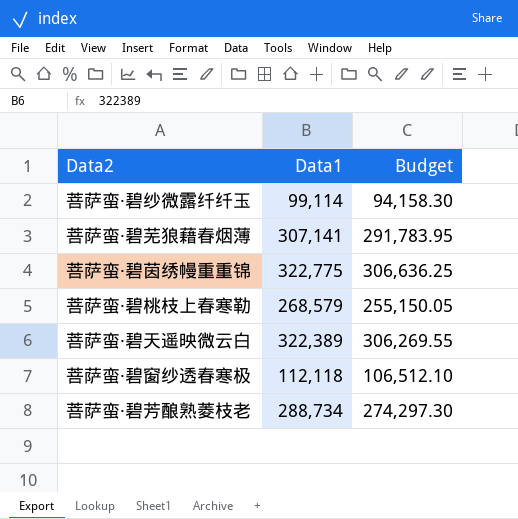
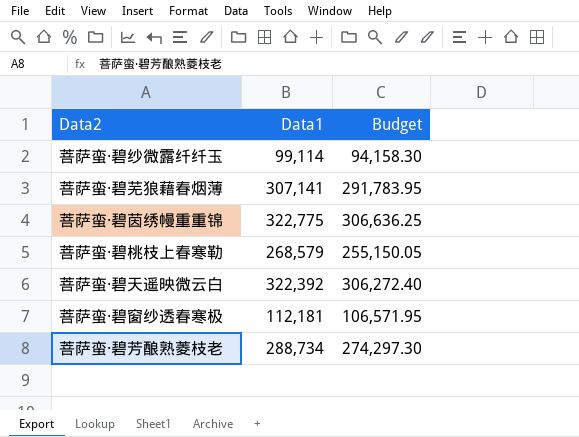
菩萨蛮·碧天遥映微云白 | Data1: 322,389 -> 322,392
菩萨蛮·碧天遥映微云白 | Budget: 306,269.55 -> 306,272.40
菩萨蛮·碧窗纱透春寒极 | Data1: 112,118 -> 112,181
菩萨蛮·碧窗纱透春寒极 | Budget: 106,512.10 -> 106,571.95

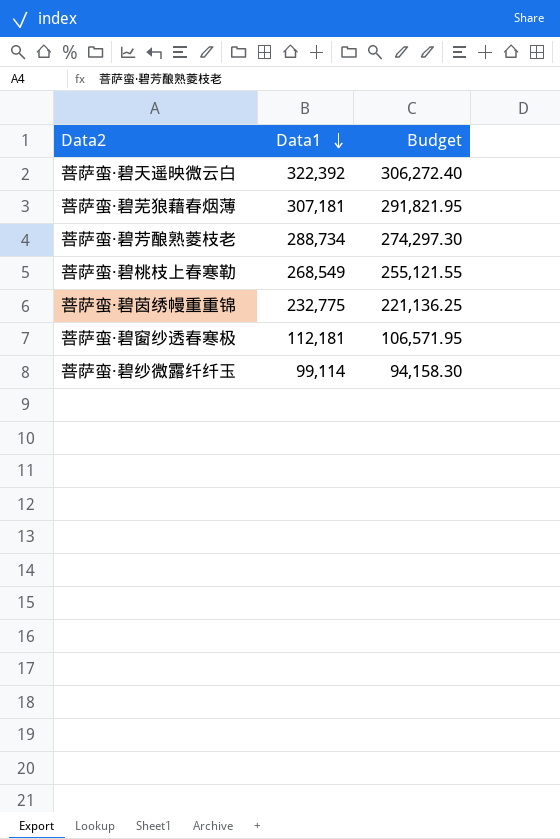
row order: none -> Data1 descending
菩萨蛮·碧芜狼藉春烟薄 | Data1: 307,141 -> 307,181
菩萨蛮·碧芜狼藉春烟薄 | Budget: 291,783.95 -> 291,821.95
菩萨蛮·碧桃枝上春寒勒 | Data1: 268,579 -> 268,549
菩萨蛮·碧桃枝上春寒勒 | Budget: 255,150.05 -> 255,121.55
菩萨蛮·碧茵绣幔重重锦 | Data1: 322,775 -> 232,775
菩萨蛮·碧茵绣幔重重锦 | Budget: 306,636.25 -> 221,136.25

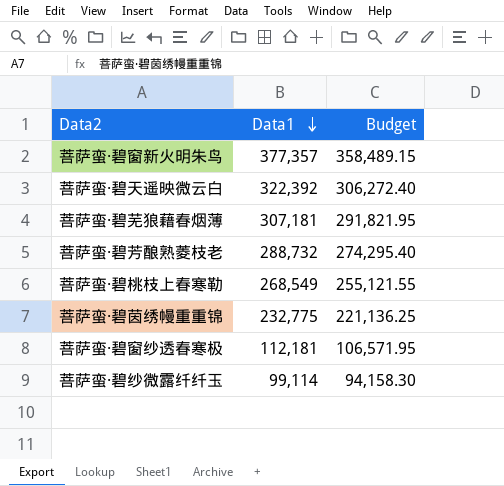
row 菩萨蛮·碧窗新火明朱鸟: none -> 377,357 | 358,489.15
菩萨蛮·碧芳酿熟菱枝老 | Data1: 288,734 -> 288,732
菩萨蛮·碧芳酿熟菱枝老 | Budget: 274,297.30 -> 274,295.40

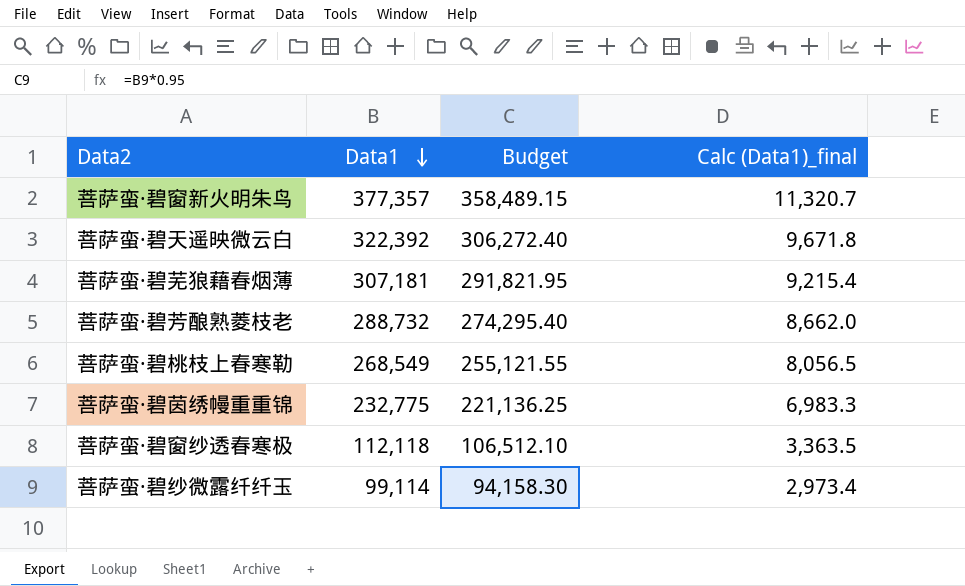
column Calc (Data1)_final | formula: none -> [Data1] * 0.03
菩萨蛮·碧窗纱透春寒极 | Data1: 112,181 -> 112,118
菩萨蛮·碧窗纱透春寒极 | Budget: 106,571.95 -> 106,512.10

